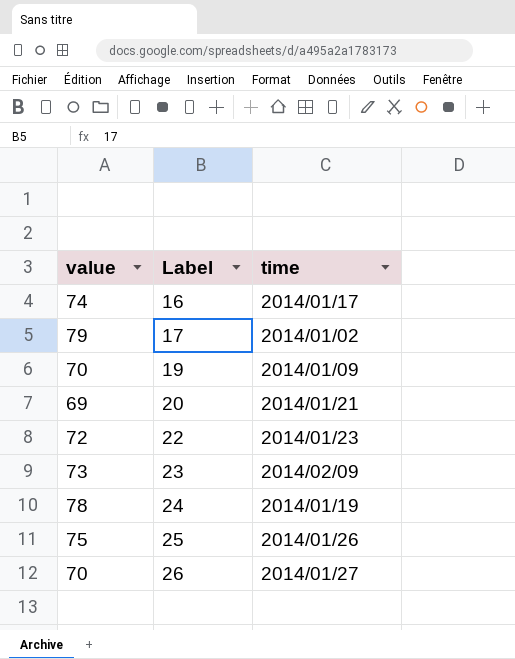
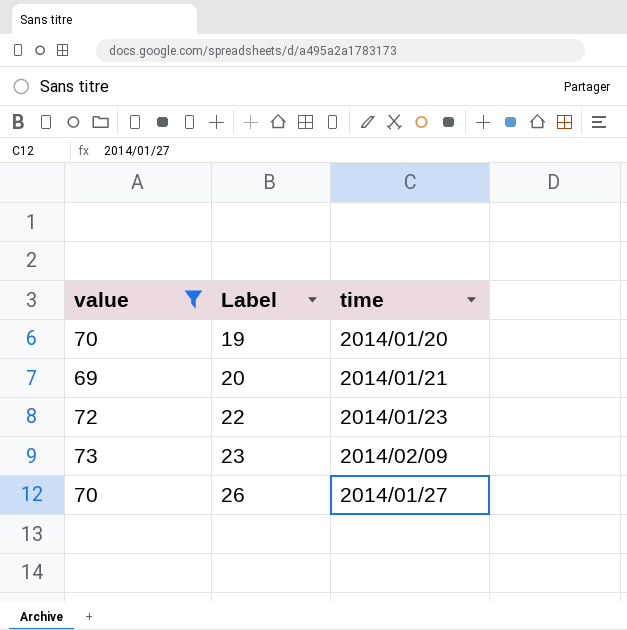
filter: none -> value <= 73
19 | time: 2014/01/09 -> 2014/01/20

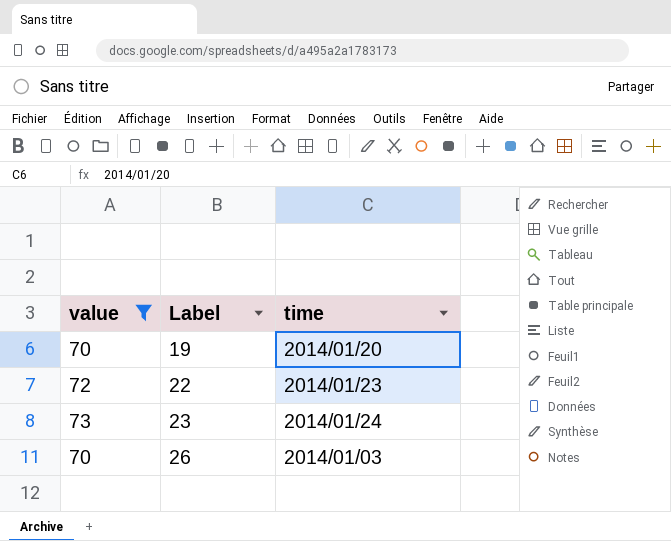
row 20: 69 | 2014/01/21 -> none
23 | time: 2014/02/09 -> 2014/01/24
26 | time: 2014/01/27 -> 2014/01/03

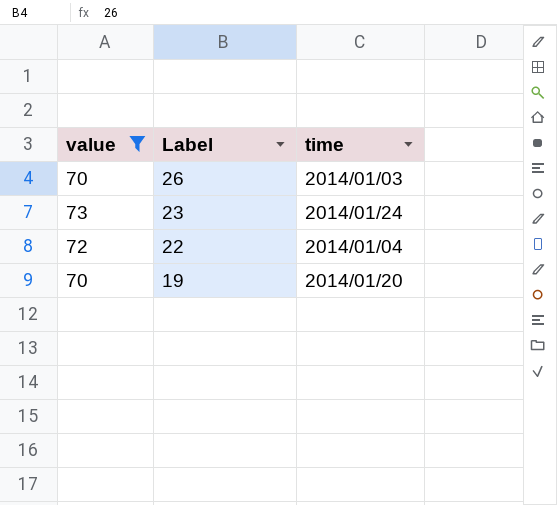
row order: Label ascending -> Label descending
22 | time: 2014/01/23 -> 2014/01/04

